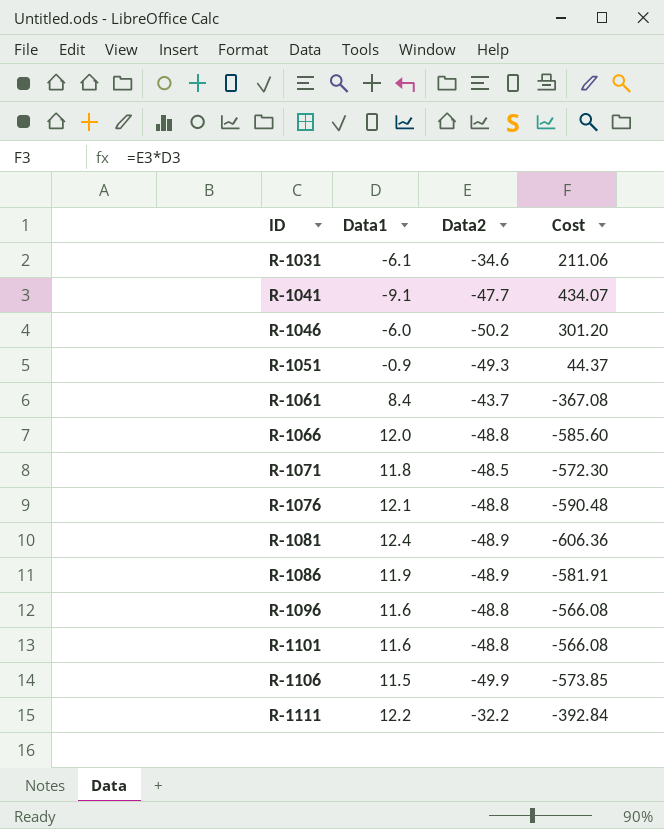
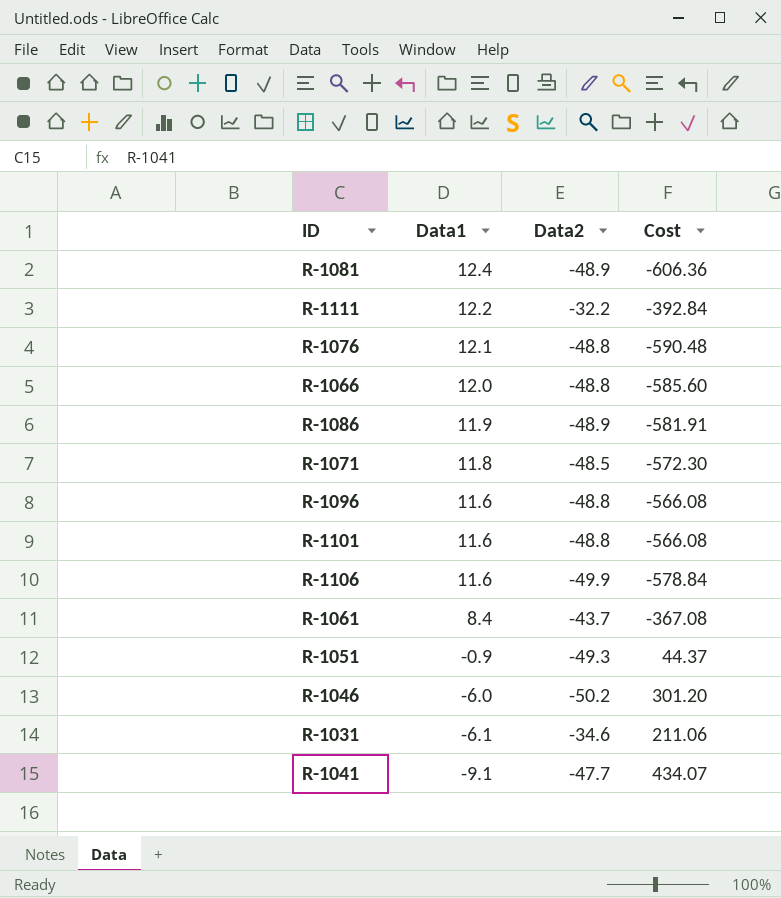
row order: ID ascending -> Data1 descending
R-1106 | Data1: 11.5 -> 11.6
R-1106 | Cost: -573.85 -> -578.84

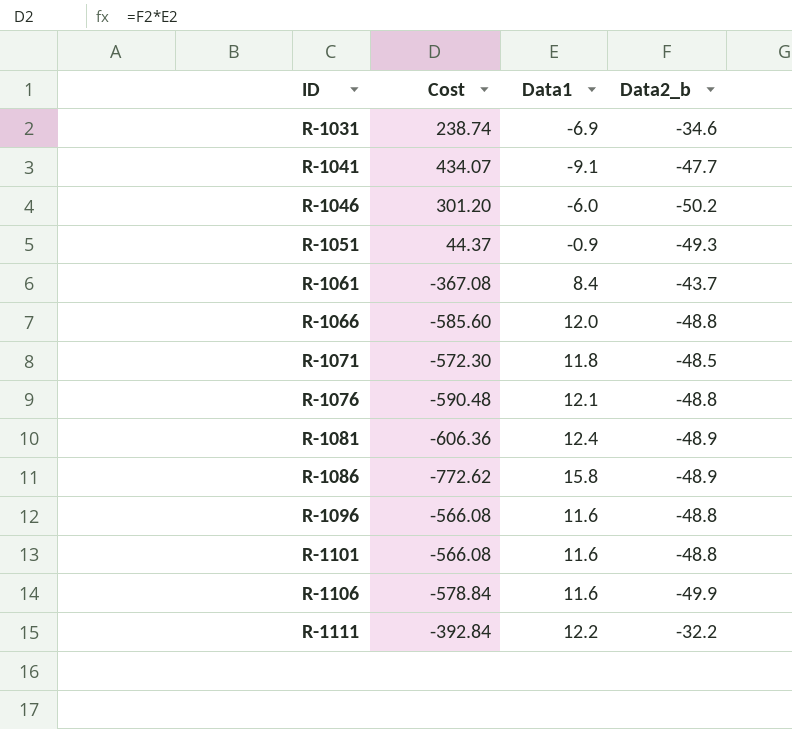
row order: Data1 descending -> ID ascending
column Cost | position: 4 -> 2
column name: Data2 -> Data2_b
R-1031 | Cost: 211.06 -> 238.74
R-1031 | Data1: -6.1 -> -6.9
R-1086 | Cost: -581.91 -> -772.62
R-1086 | Data1: 11.9 -> 15.8

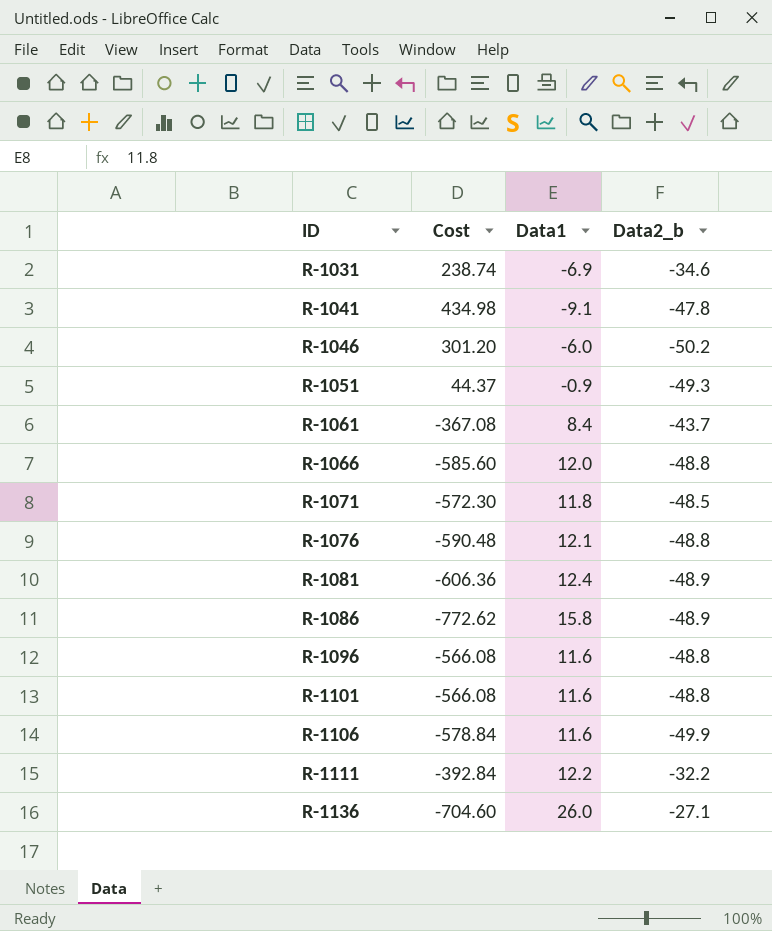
R-1041 | Cost: 434.07 -> 434.98
R-1041 | Data2_b: -47.7 -> -47.8
row R-1136: none -> -704.60 | 26.0 | -27.1

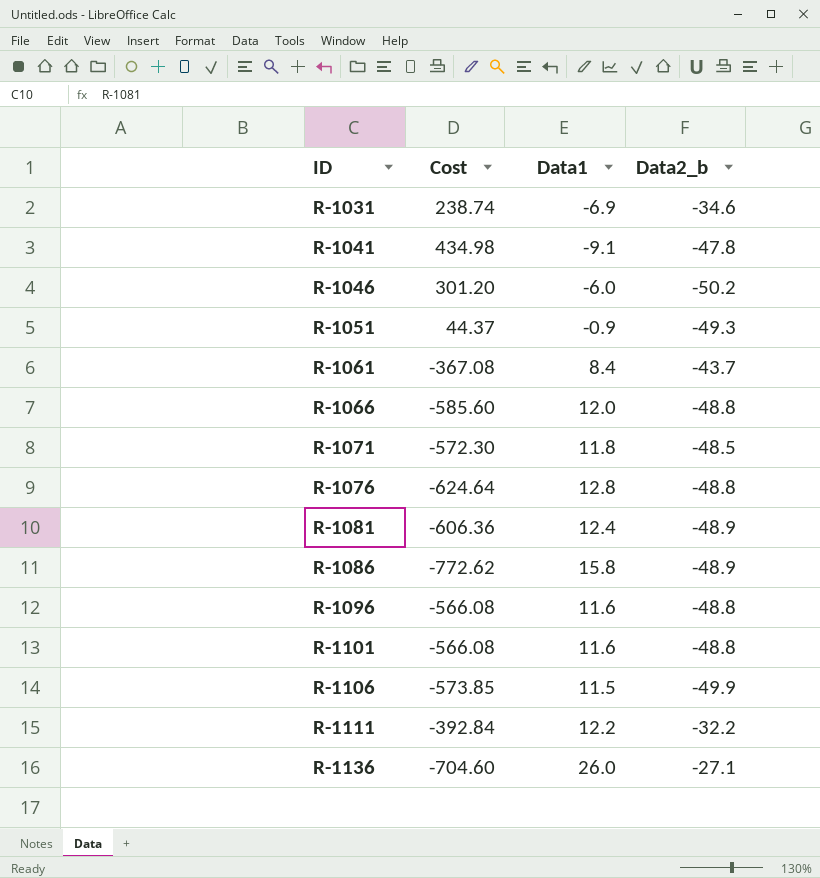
R-1076 | Cost: -590.48 -> -624.64
R-1076 | Data1: 12.1 -> 12.8
R-1106 | Cost: -578.84 -> -573.85
R-1106 | Data1: 11.6 -> 11.5

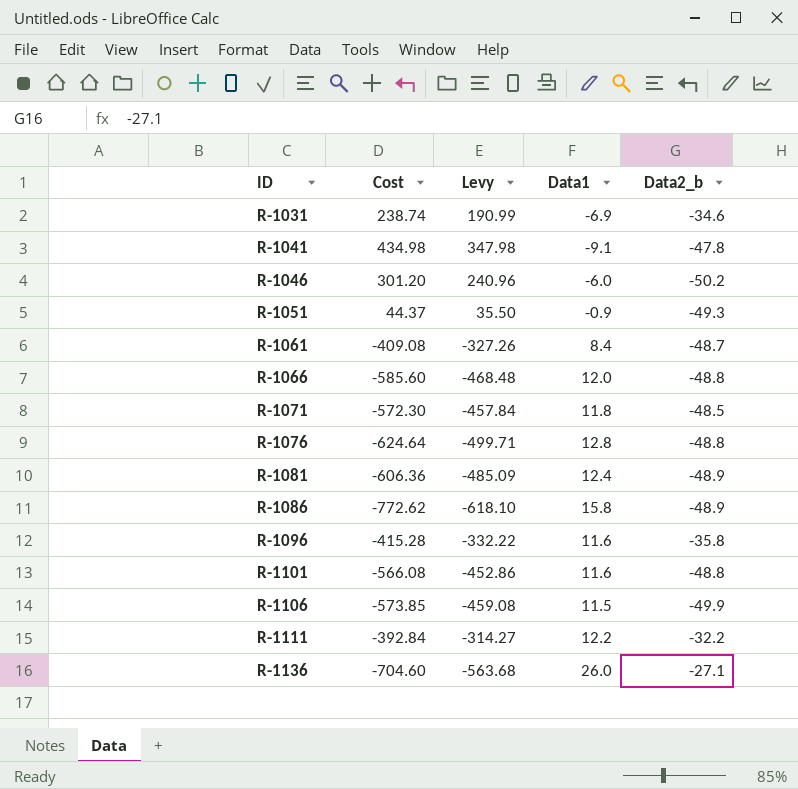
column Levy | formula: none -> [Cost] * 0.8
R-1061 | Cost: -367.08 -> -409.08
R-1061 | Data2_b: -43.7 -> -48.7
R-1096 | Cost: -566.08 -> -415.28
R-1096 | Data2_b: -48.8 -> -35.8

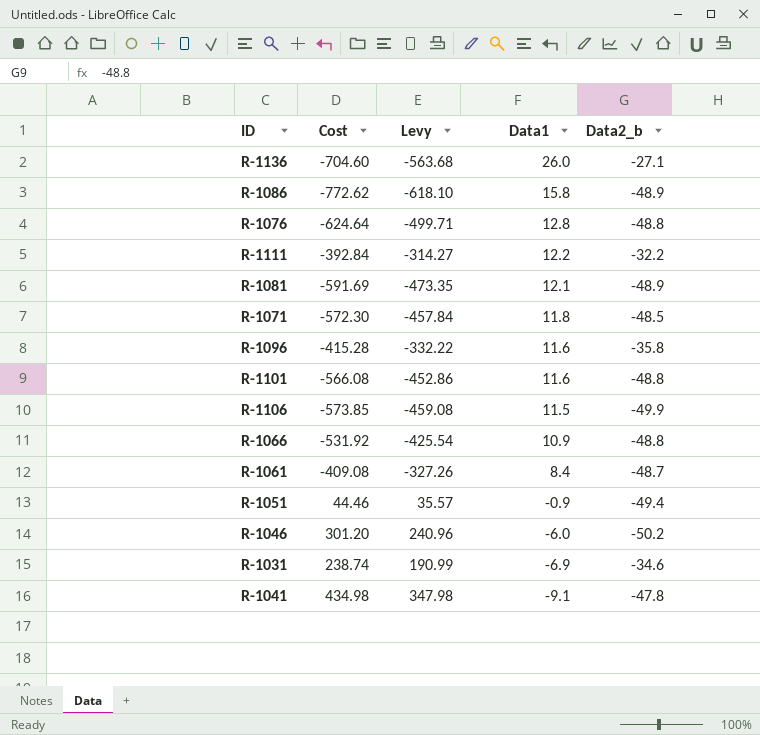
row order: ID ascending -> Data1 descending
R-1081 | Cost: -606.36 -> -591.69
R-1081 | Levy: -485.09 -> -473.35
R-1081 | Data1: 12.4 -> 12.1
R-1066 | Cost: -585.60 -> -531.92
R-1066 | Levy: -468.48 -> -425.54
R-1066 | Data1: 12.0 -> 10.9
R-1051 | Cost: 44.37 -> 44.46
R-1051 | Levy: 35.50 -> 35.57
R-1051 | Data2_b: -49.3 -> -49.4

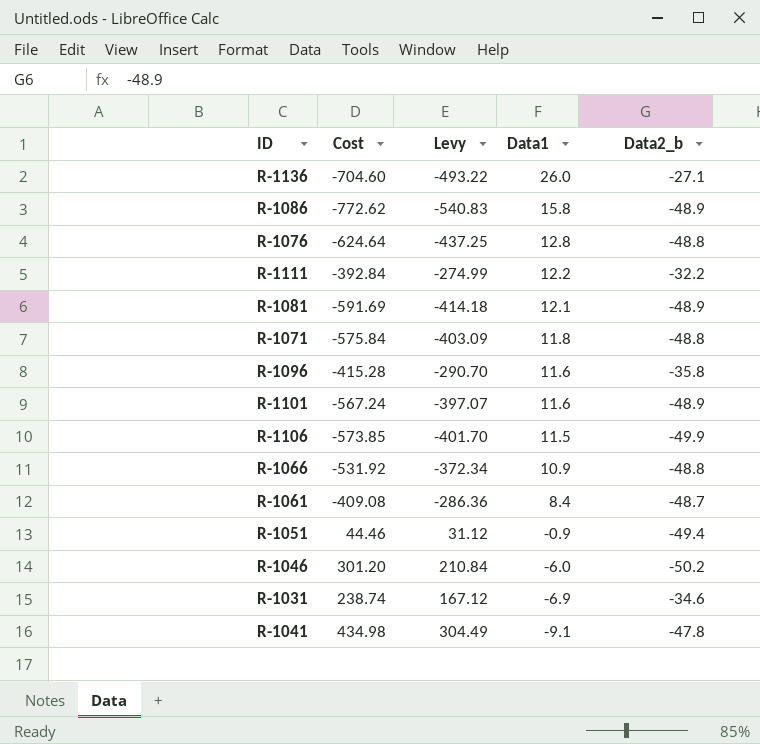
column Levy | formula: [Cost] * 0.8 -> [Cost] * 0.7
R-1071 | Cost: -572.30 -> -575.84
R-1071 | Data2_b: -48.5 -> -48.8
R-1101 | Cost: -566.08 -> -567.24
R-1101 | Data2_b: -48.8 -> -48.9

